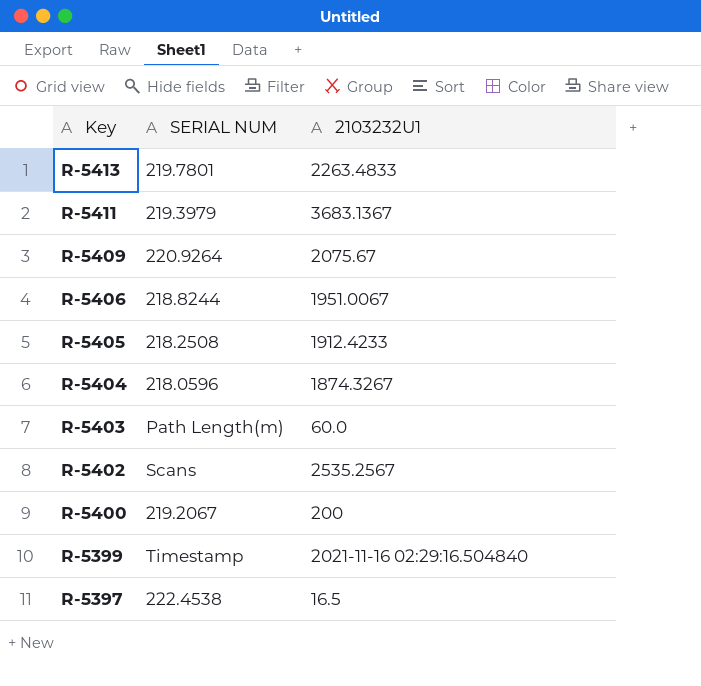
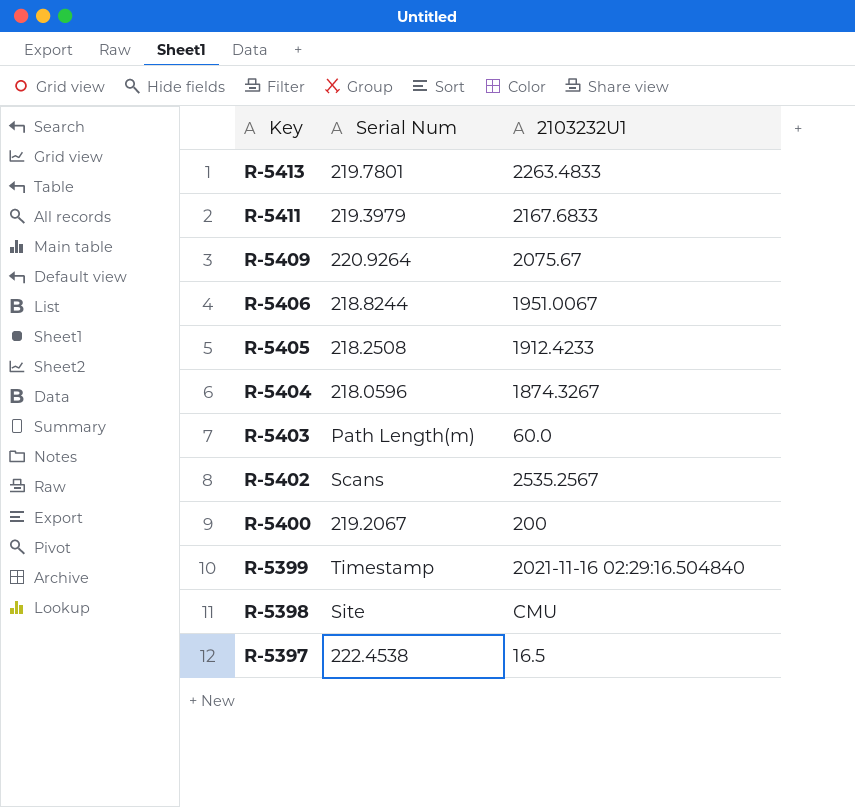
column name: SERIAL NUM -> Serial Num
R-5411 | 2103232U1: 3683.1367 -> 2167.6833
row R-5398: none -> Site | CMU

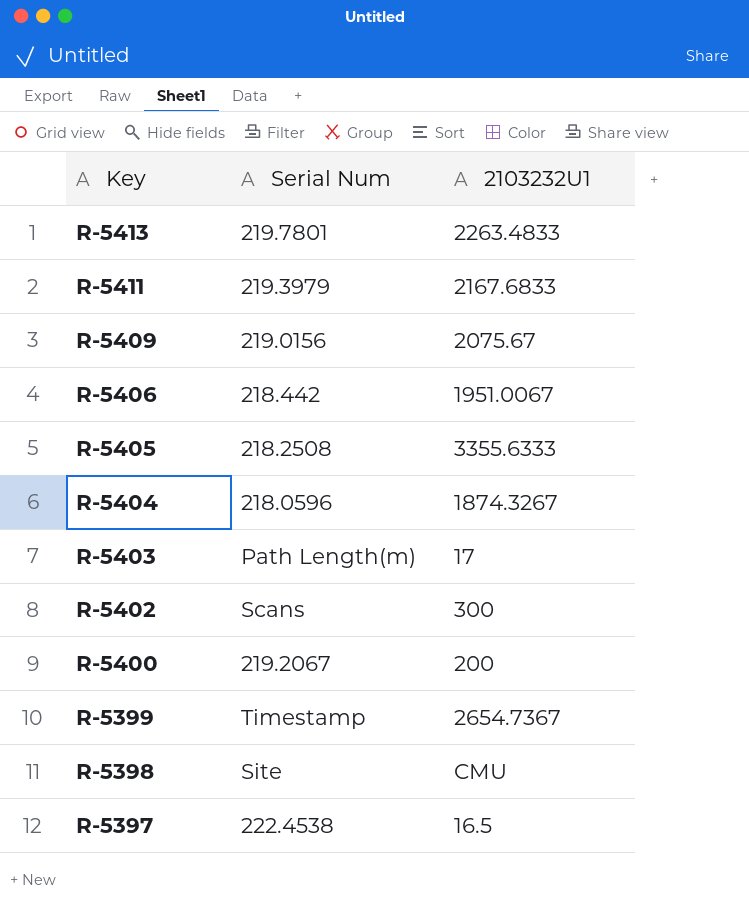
R-5409 | Serial Num: 220.9264 -> 219.0156
R-5406 | Serial Num: 218.8244 -> 218.442
R-5405 | 2103232U1: 1912.4233 -> 3355.6333
R-5403 | 2103232U1: 60.0 -> 17
R-5402 | 2103232U1: 2535.2567 -> 300
R-5399 | 2103232U1: 2021-11-16 02:29:16.504840 -> 2654.7367

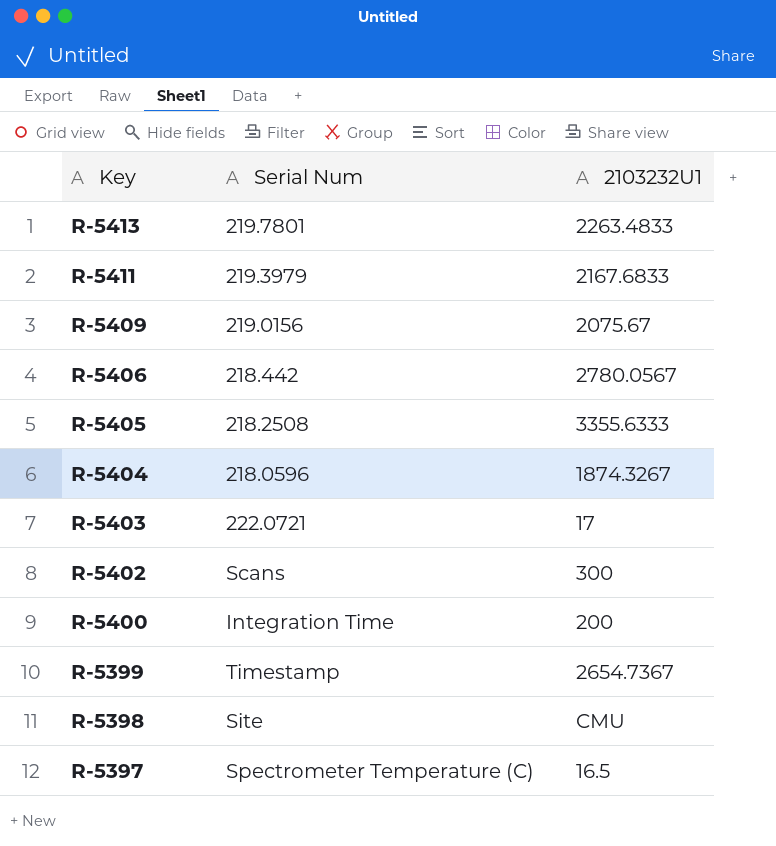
R-5406 | 2103232U1: 1951.0067 -> 2780.0567
R-5403 | Serial Num: Path Length(m) -> 222.0721
R-5400 | Serial Num: 219.2067 -> Integration Time
R-5397 | Serial Num: 222.4538 -> Spectrometer Temperature (C)

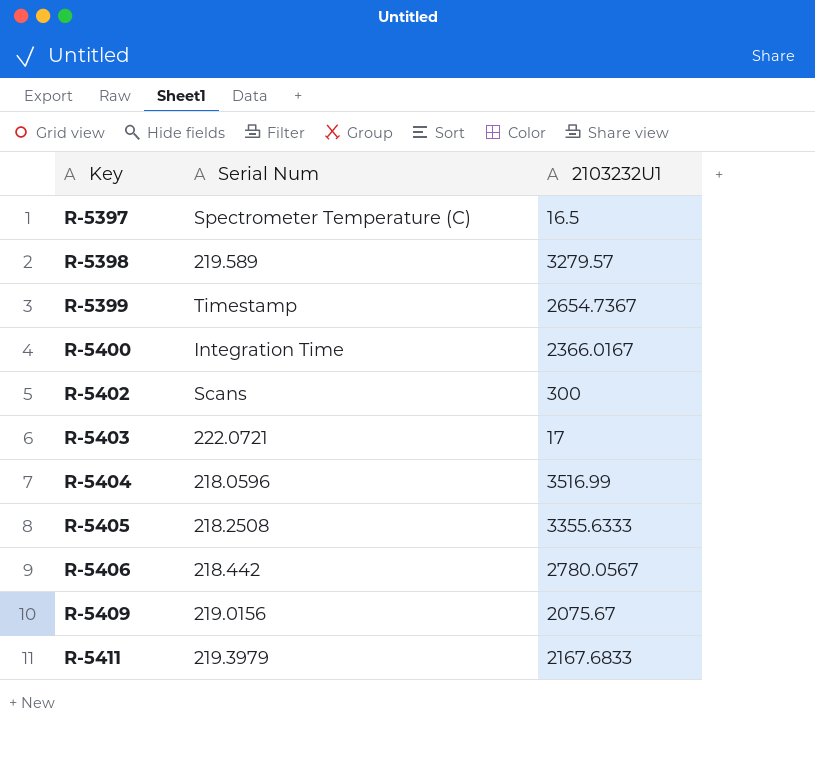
row order: Key descending -> Key ascending
row R-5413: 219.7801 | 2263.4833 -> none
R-5398 | Serial Num: Site -> 219.589
R-5398 | 2103232U1: CMU -> 3279.57
R-5400 | 2103232U1: 200 -> 2366.0167
R-5404 | 2103232U1: 1874.3267 -> 3516.99

